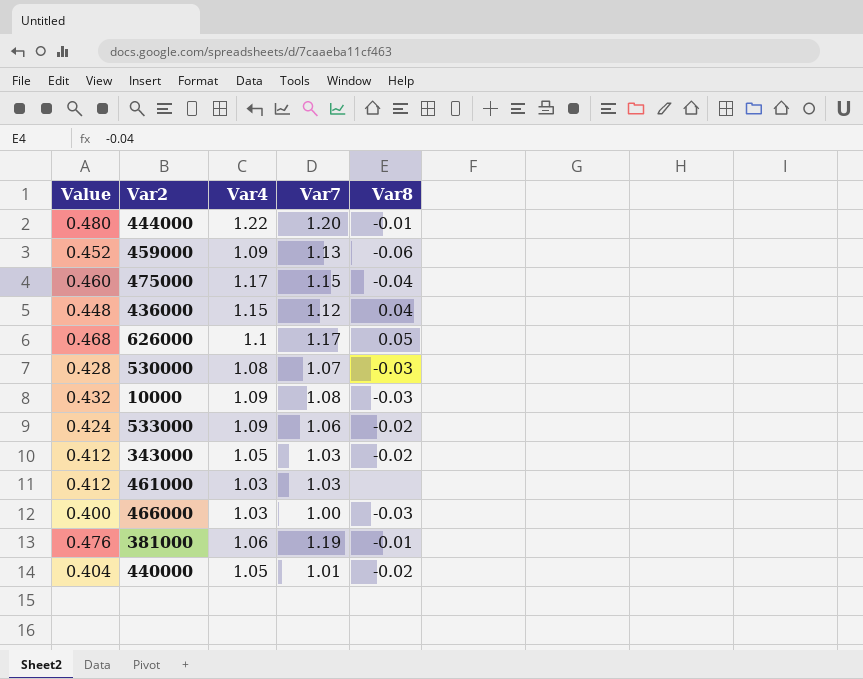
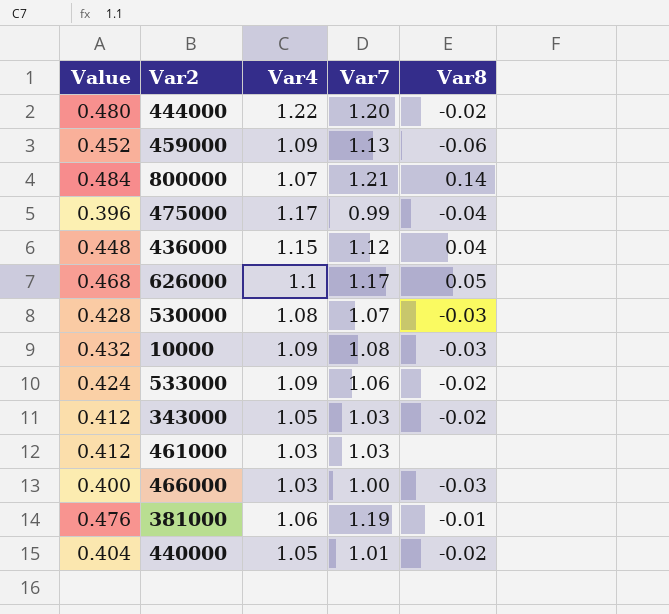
444000 | Var8: -0.01 -> -0.02
row 800000: none -> 0.484 | 1.07 | 1.21 | 0.14
475000 | Value: 0.460 -> 0.396
475000 | Var7: 1.15 -> 0.99

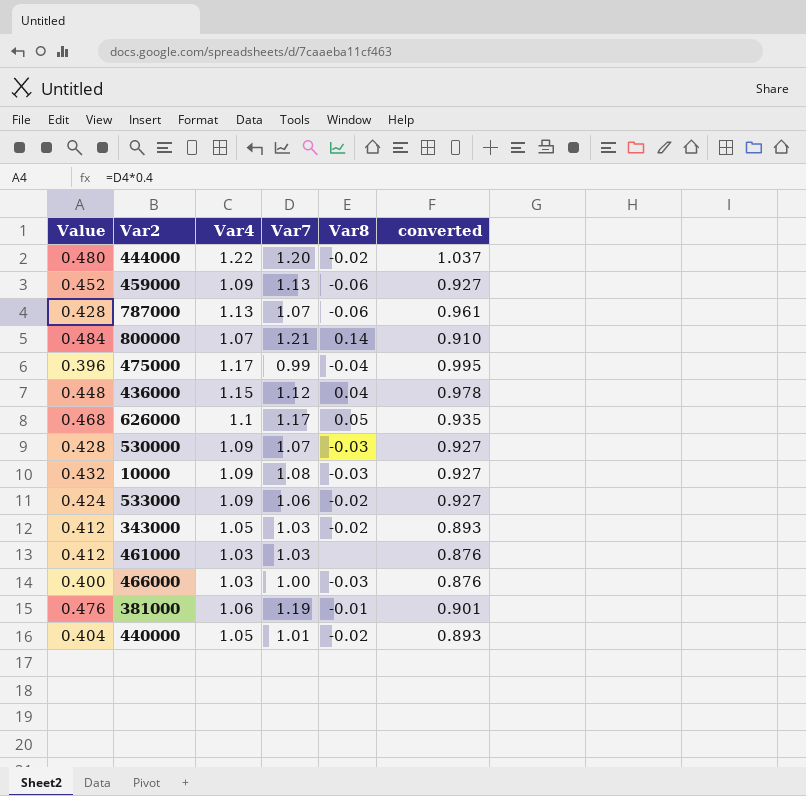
column converted | formula: none -> [Var4] * 0.85
row 787000: none -> 0.428 | 1.13 | 1.07 | -0.06 | 0.961
530000 | Var4: 1.08 -> 1.09

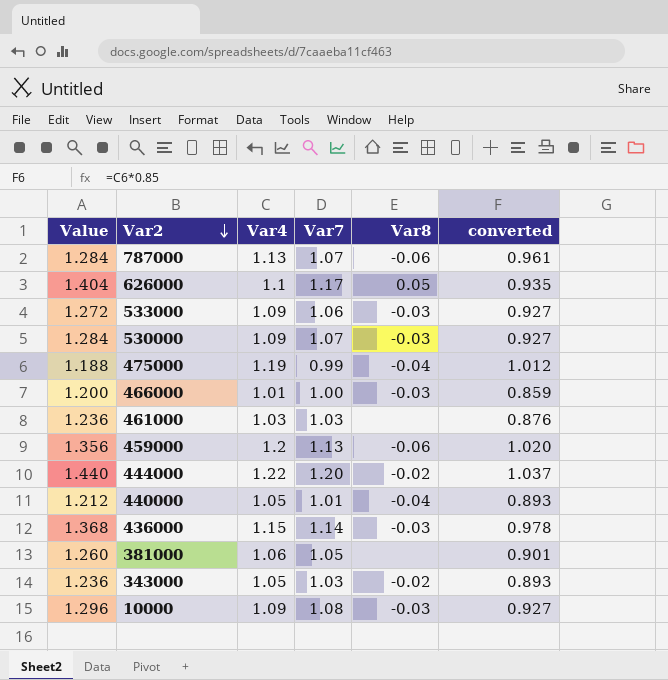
row order: none -> Var2 descending
column Value | formula: [Var7] * 0.4 -> [Var7] * 1.2
row 800000: 0.484 | 1.07 | 1.21 | 0.14 | 0.910 -> none
533000 | Var8: -0.02 -> -0.03
475000 | Var4: 1.17 -> 1.19
475000 | converted: 0.995 -> 1.012
466000 | Var4: 1.03 -> 1.01
466000 | converted: 0.876 -> 0.859
459000 | Var4: 1.09 -> 1.2
459000 | converted: 0.927 -> 1.020
440000 | Var8: -0.02 -> -0.04
436000 | Var7: 1.12 -> 1.14
436000 | Var8: 0.04 -> -0.03
381000 | Var7: 1.19 -> 1.05
381000 | Var8: -0.01 -> none

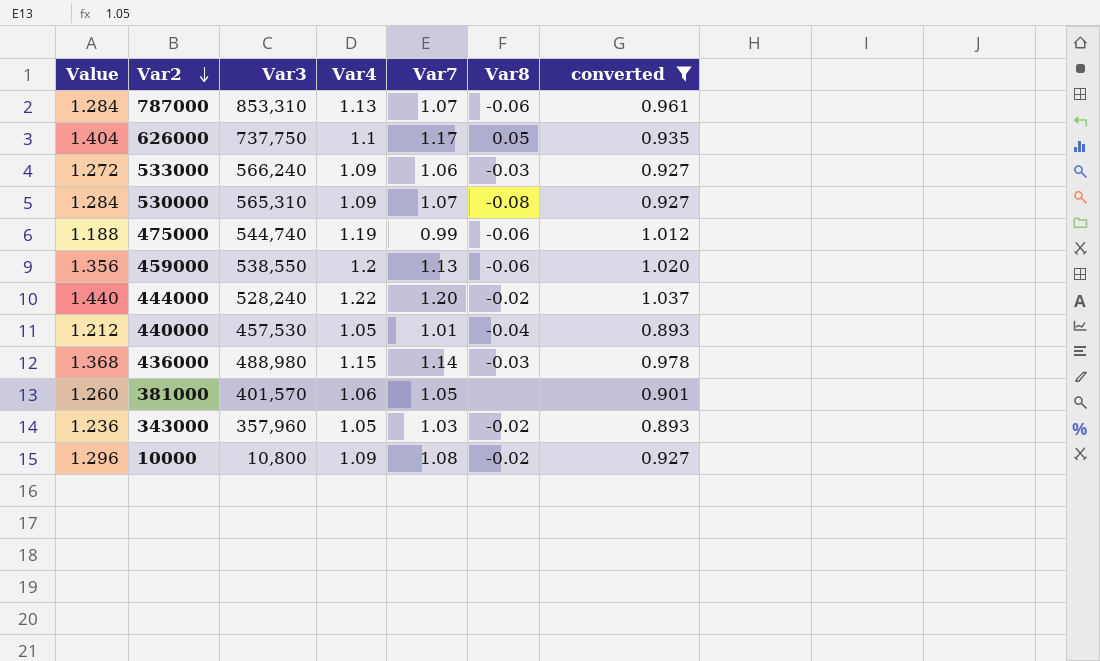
filter: none -> converted >= 0.893
column Var3 | position: none -> 3
530000 | Var8: -0.03 -> -0.08
475000 | Var8: -0.04 -> -0.06
10000 | Var8: -0.03 -> -0.02

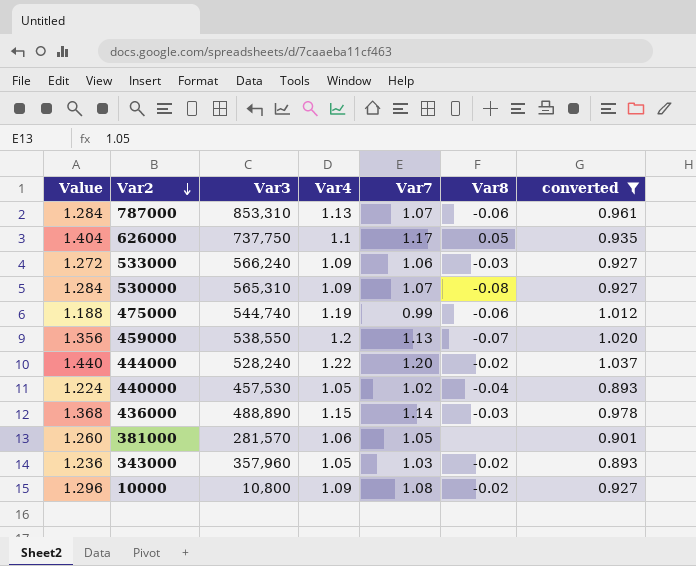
459000 | Var8: -0.06 -> -0.07
440000 | Value: 1.212 -> 1.224
440000 | Var7: 1.01 -> 1.02
436000 | Var3: 488,980 -> 488,890
381000 | Var3: 401,570 -> 281,570

